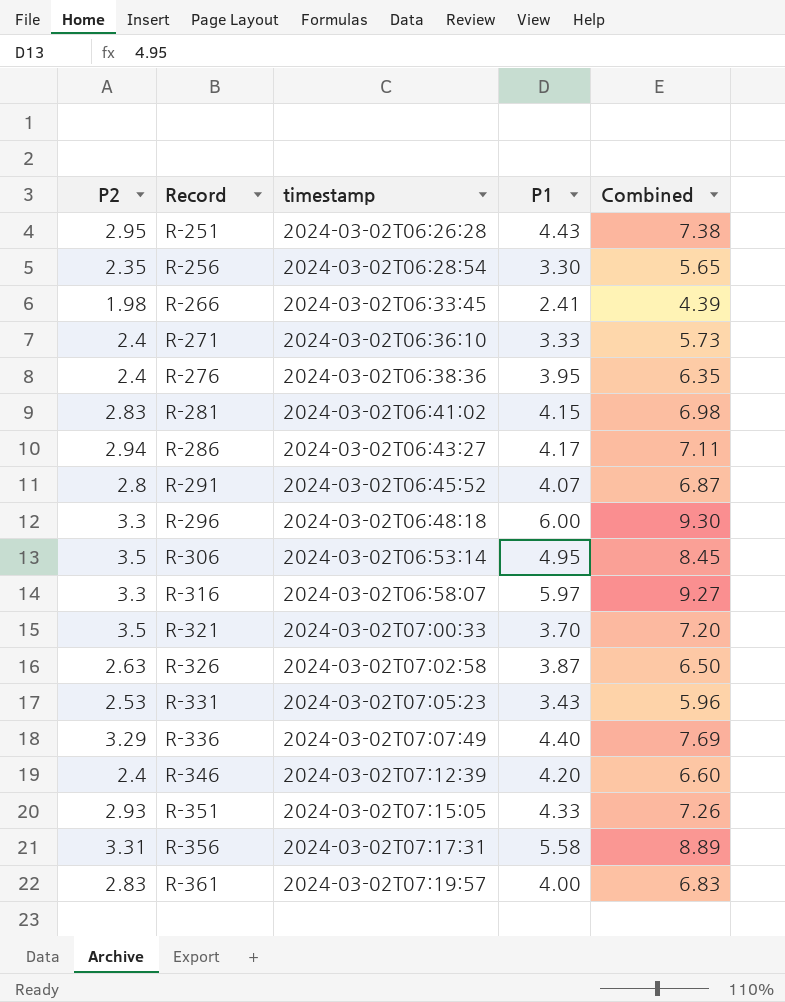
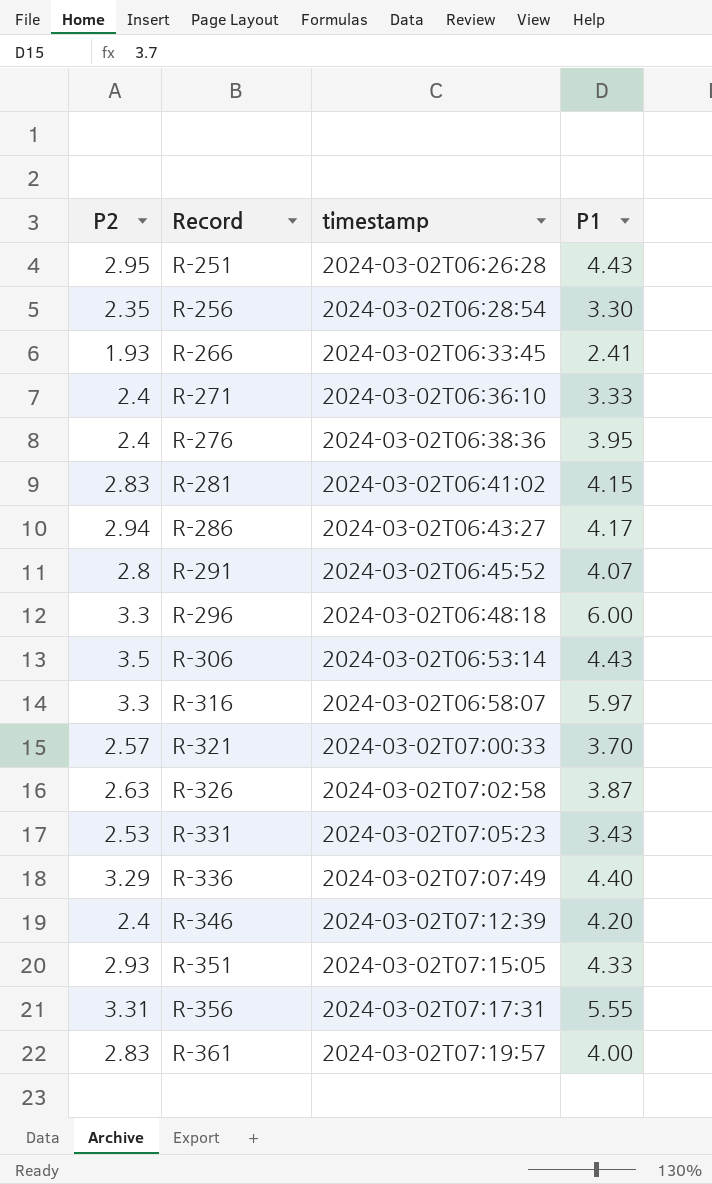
column Combined | formula: [P2] + [P1] -> none
R-266 | P2: 1.98 -> 1.93
R-306 | P1: 4.95 -> 4.43
R-321 | P2: 3.5 -> 2.57
R-356 | P1: 5.58 -> 5.55

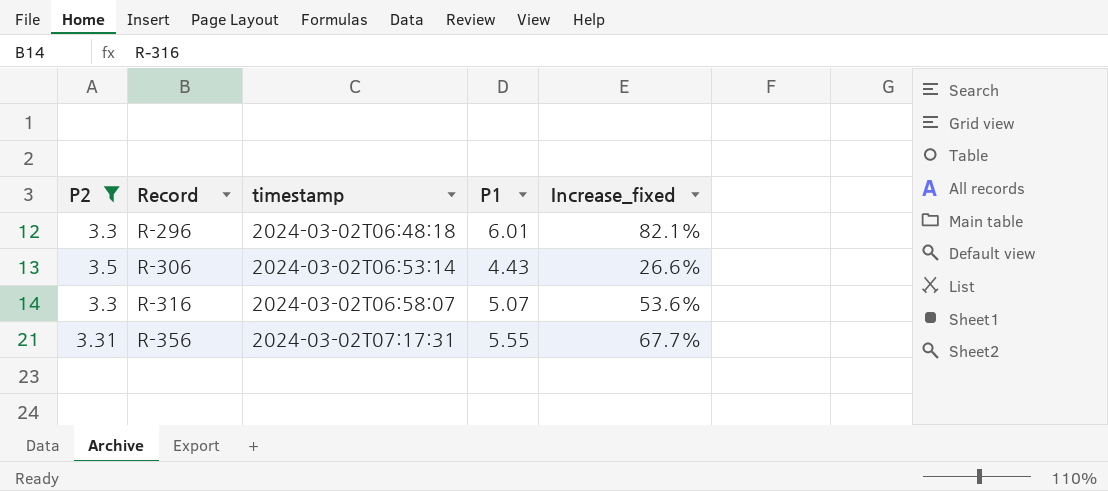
filter: none -> P2 >= 3.3
column Increase_fixed | formula: none -> ([P1] - [P2]) / [P2]
R-296 | P1: 6.00 -> 6.01
R-316 | P1: 5.97 -> 5.07

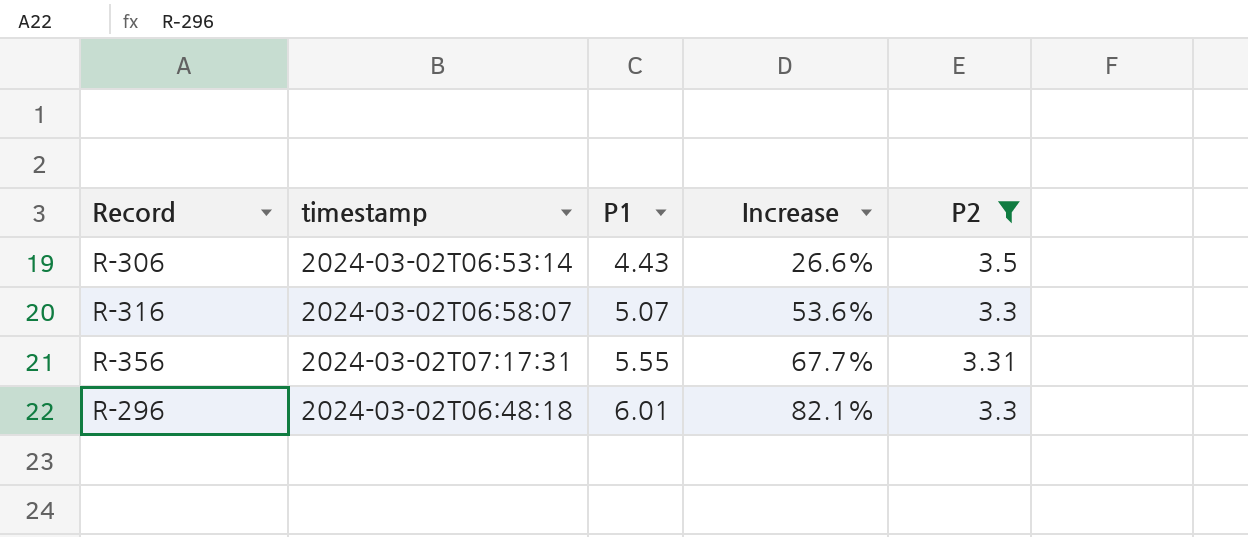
row order: Record ascending -> P1 ascending
column name: Increase_fixed -> Increase
column P2 | position: 1 -> 5

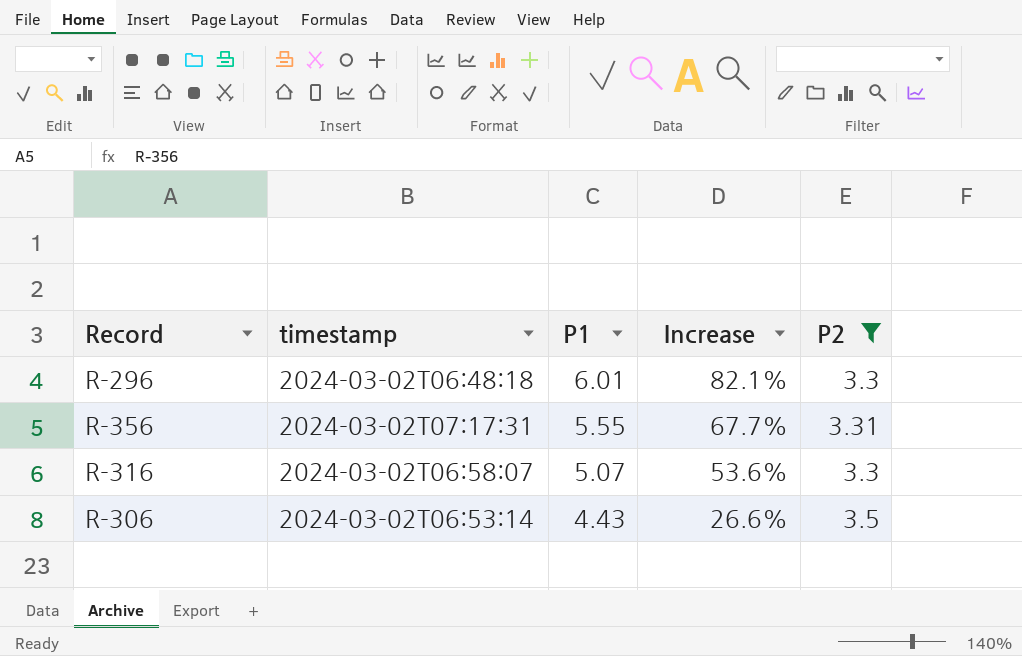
row order: P1 ascending -> P1 descending

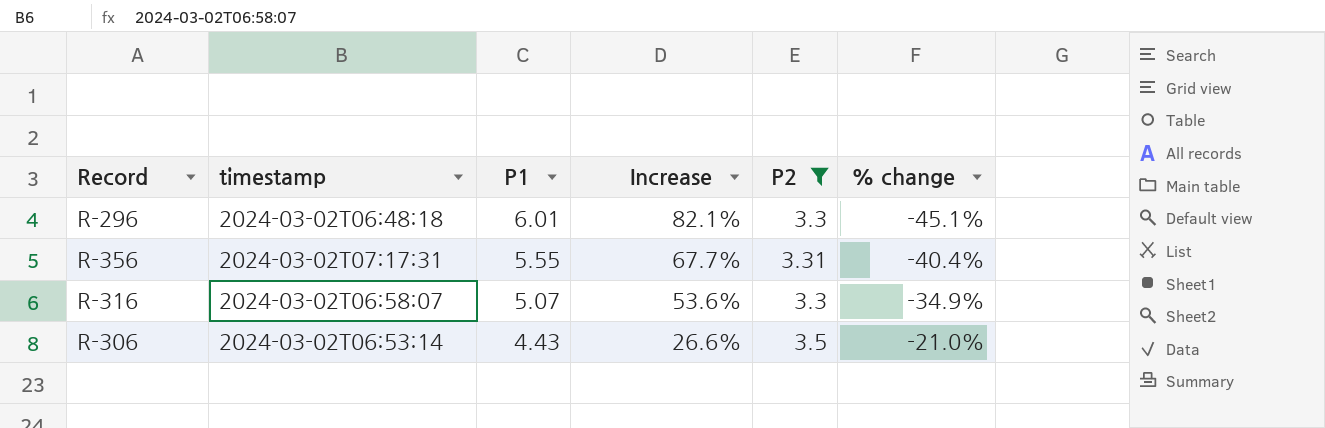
column % change | formula: none -> ([P2] - [P1]) / [P1]

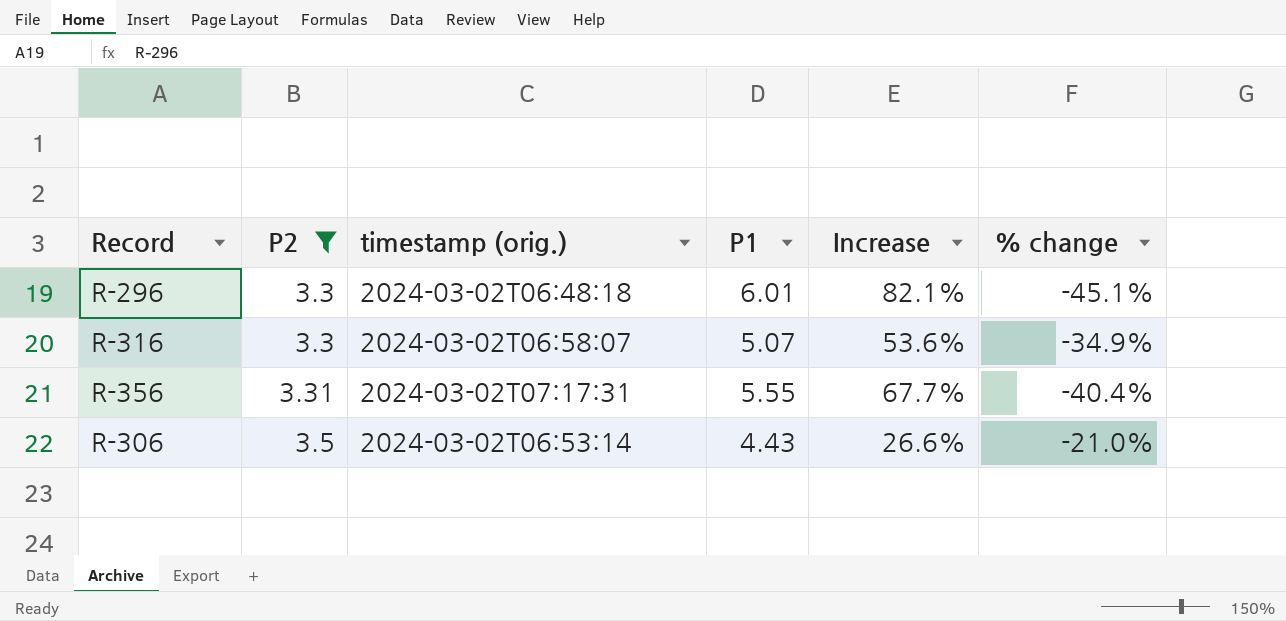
row order: P1 descending -> P2 ascending
column P2 | position: 5 -> 2
column name: timestamp -> timestamp (orig.)

